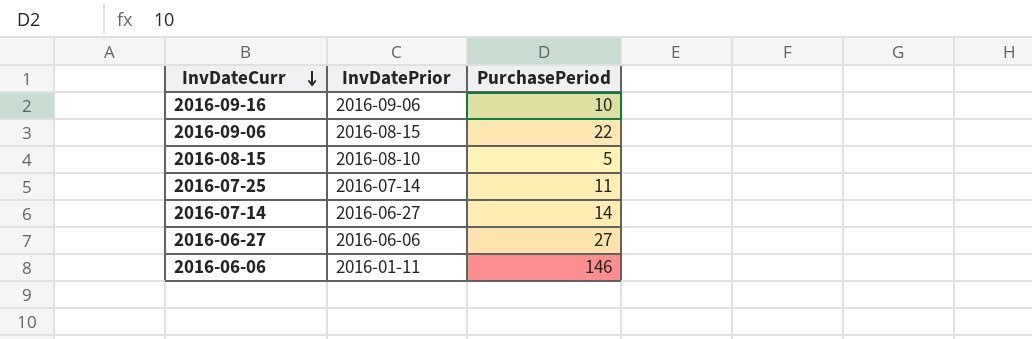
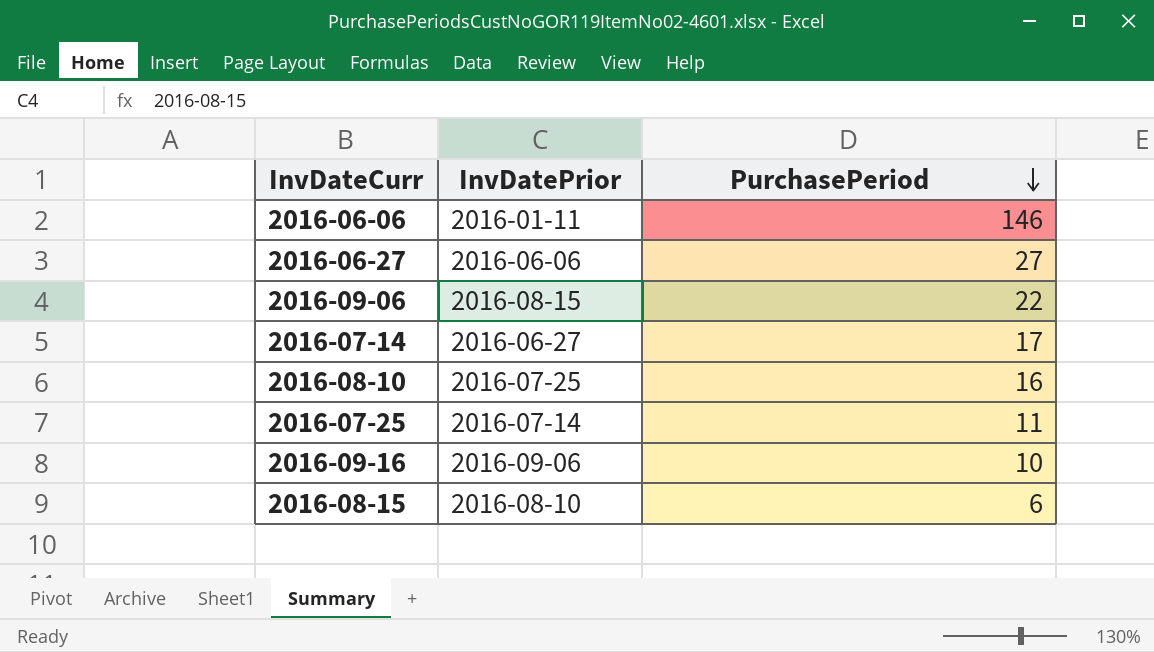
row order: InvDateCurr descending -> PurchasePeriod descending
2016-07-14 | PurchasePeriod: 14 -> 17
row 2016-08-10: none -> 2016-07-25 | 16
2016-08-15 | PurchasePeriod: 5 -> 6

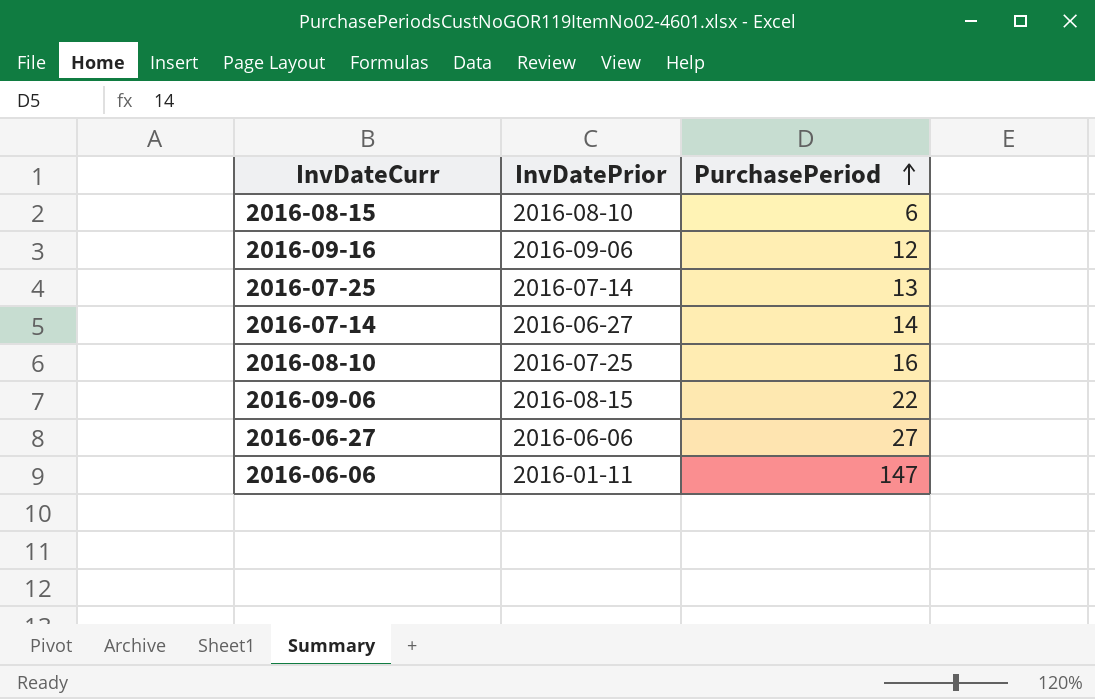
row order: PurchasePeriod descending -> PurchasePeriod ascending
2016-09-16 | PurchasePeriod: 10 -> 12
2016-07-25 | PurchasePeriod: 11 -> 13
2016-07-14 | PurchasePeriod: 17 -> 14
2016-06-06 | PurchasePeriod: 146 -> 147

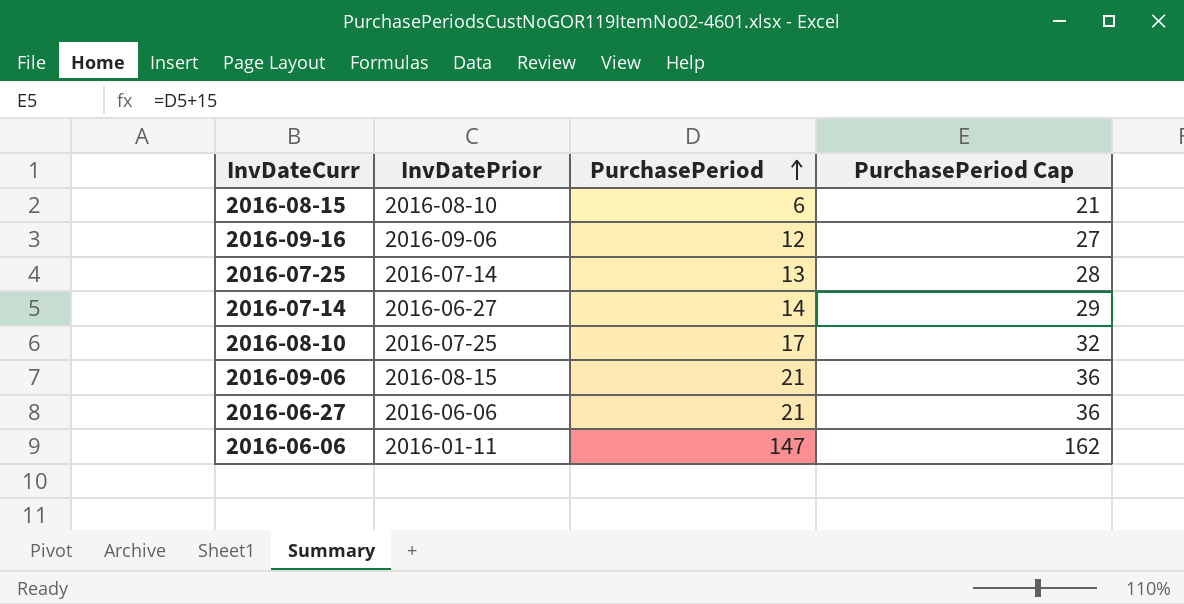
column PurchasePeriod Cap | formula: none -> [PurchasePeriod] + 15
2016-08-10 | PurchasePeriod: 16 -> 17
2016-09-06 | PurchasePeriod: 22 -> 21
2016-06-27 | PurchasePeriod: 27 -> 21

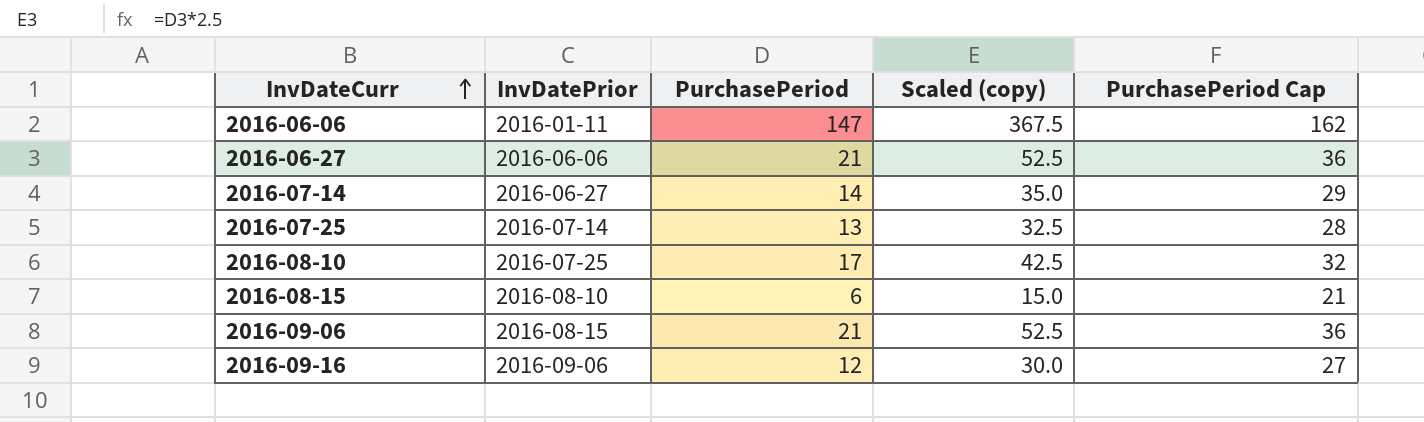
row order: PurchasePeriod ascending -> InvDateCurr ascending
column Scaled (copy) | formula: none -> [PurchasePeriod] * 2.5

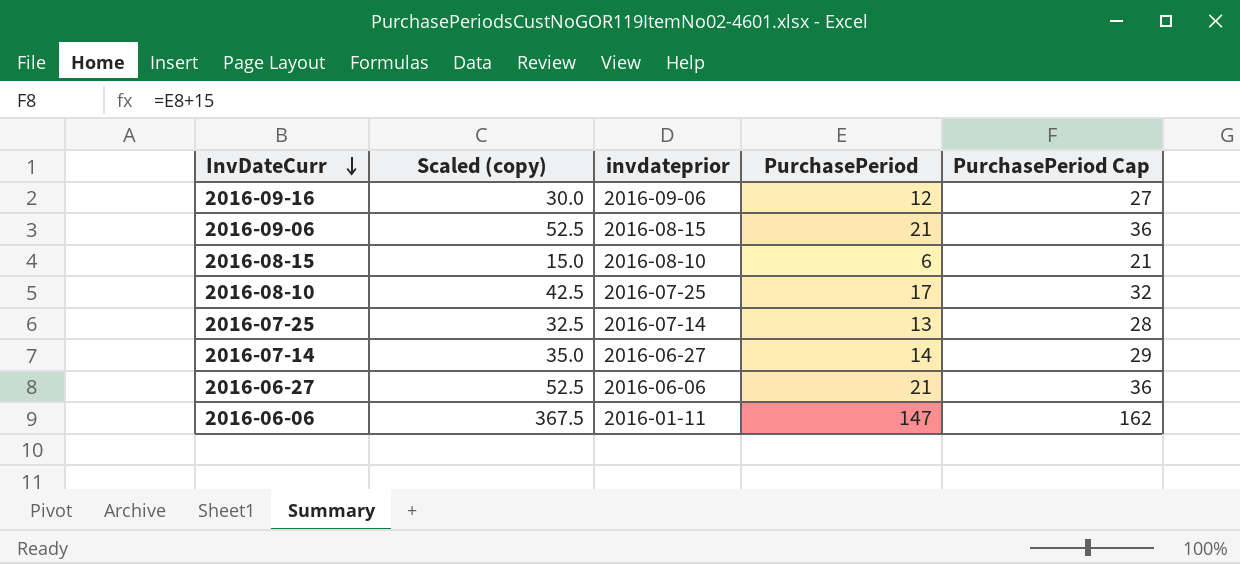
row order: InvDateCurr ascending -> InvDateCurr descending
column Scaled (copy) | position: 4 -> 2
column name: InvDatePrior -> invdateprior

